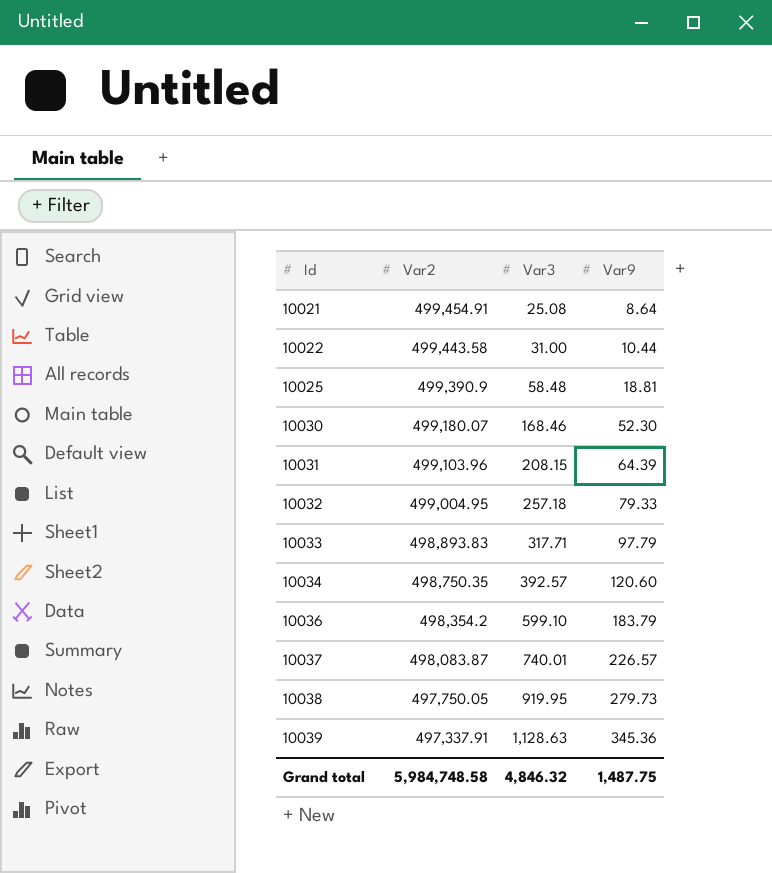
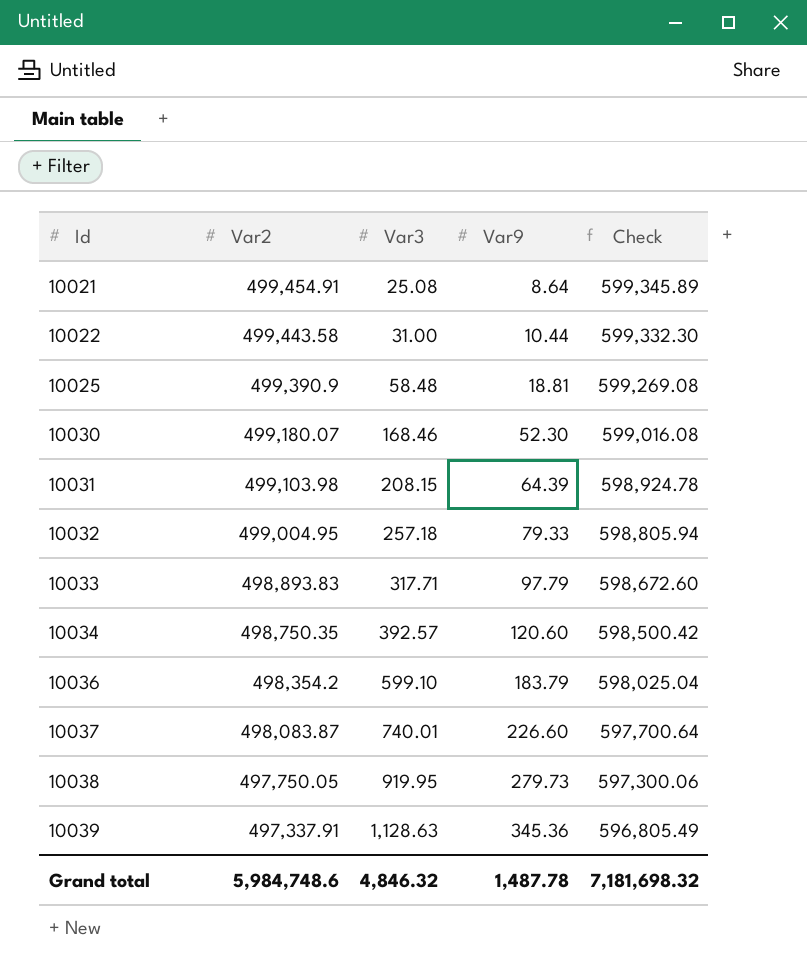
column Check | formula: none -> [Var2] * 1.2
10031 | Var2: 499,103.96 -> 499,103.98
10037 | Var9: 226.57 -> 226.60
Grand total | Var2: 5,984,748.58 -> 5,984,748.6
Grand total | Var9: 1,487.75 -> 1,487.78

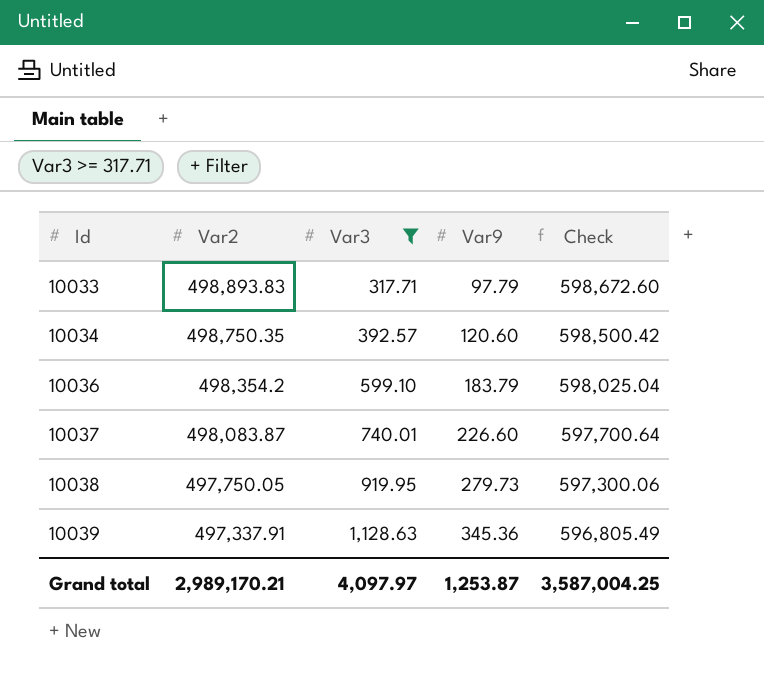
filter: none -> Var3 >= 317.71
Grand total | Var2: 5,984,748.6 -> 2,989,170.21
Grand total | Var3: 4,846.32 -> 4,097.97
Grand total | Var9: 1,487.78 -> 1,253.87
Grand total | Check: 7,181,698.32 -> 3,587,004.25

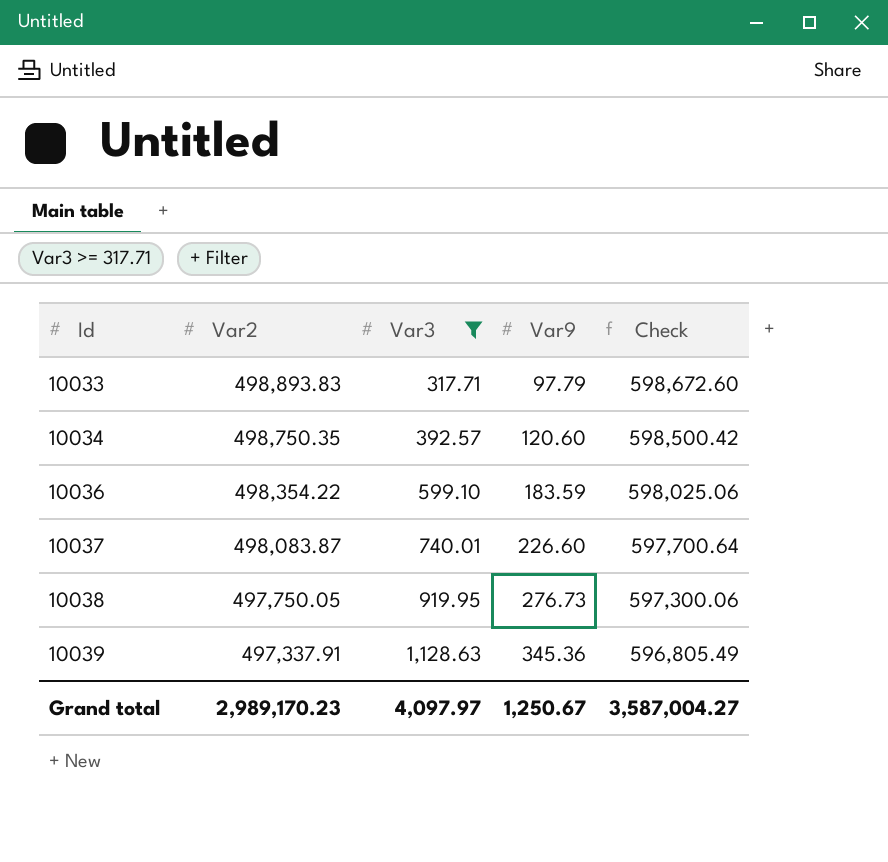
10036 | Var2: 498,354.2 -> 498,354.22
10036 | Var9: 183.79 -> 183.59
10036 | Check: 598,025.04 -> 598,025.06
10038 | Var9: 279.73 -> 276.73
Grand total | Var2: 2,989,170.21 -> 2,989,170.23
Grand total | Var9: 1,253.87 -> 1,250.67
Grand total | Check: 3,587,004.25 -> 3,587,004.27

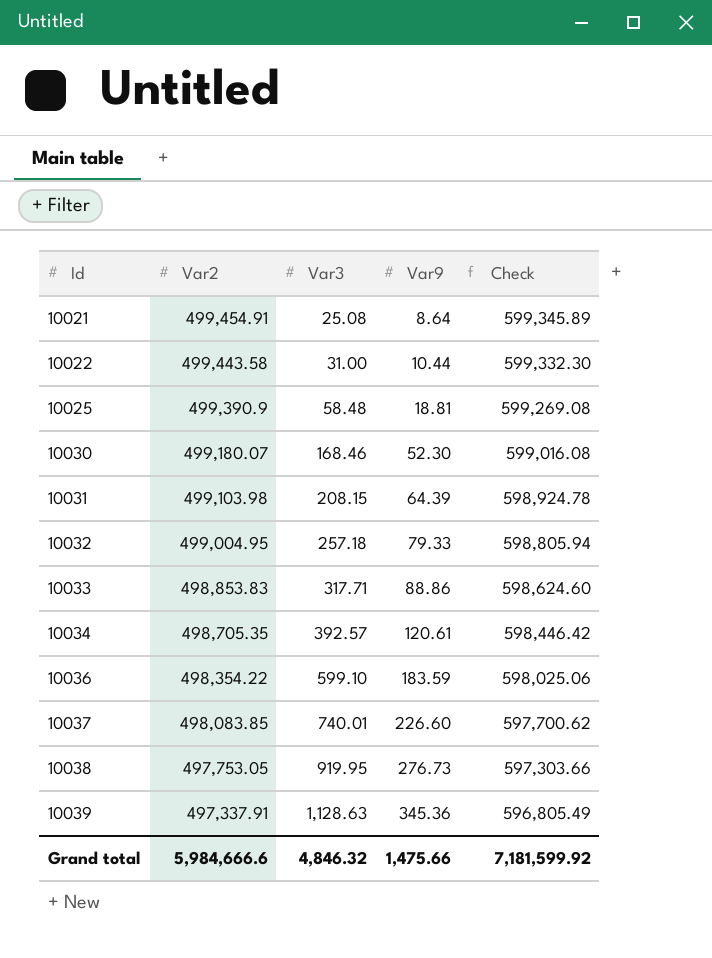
filter: Var3 >= 317.71 -> none
10033 | Var2: 498,893.83 -> 498,853.83
10033 | Var9: 97.79 -> 88.86
10033 | Check: 598,672.60 -> 598,624.60
10034 | Var2: 498,750.35 -> 498,705.35
10034 | Var9: 120.60 -> 120.61
10034 | Check: 598,500.42 -> 598,446.42
10037 | Var2: 498,083.87 -> 498,083.85
10037 | Check: 597,700.64 -> 597,700.62
10038 | Var2: 497,750.05 -> 497,753.05
10038 | Check: 597,300.06 -> 597,303.66
Grand total | Var2: 2,989,170.23 -> 5,984,666.6
Grand total | Var3: 4,097.97 -> 4,846.32
Grand total | Var9: 1,250.67 -> 1,475.66
Grand total | Check: 3,587,004.27 -> 7,181,599.92

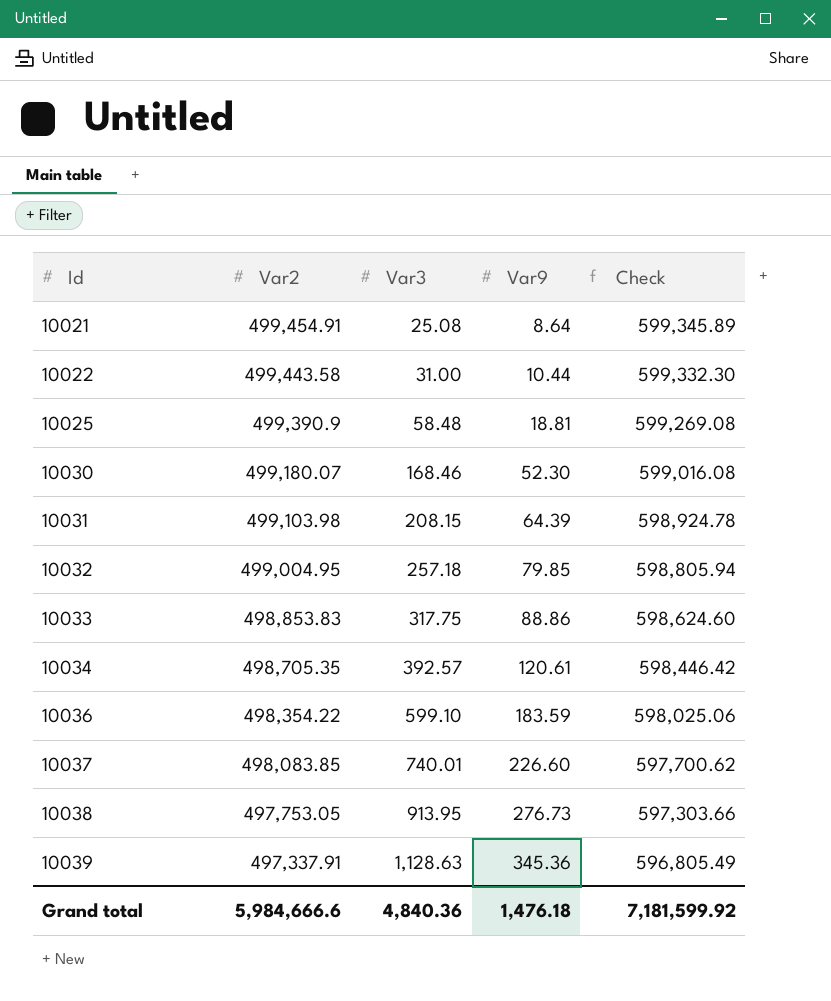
10032 | Var9: 79.33 -> 79.85
10033 | Var3: 317.71 -> 317.75
10038 | Var3: 919.95 -> 913.95
Grand total | Var3: 4,846.32 -> 4,840.36
Grand total | Var9: 1,475.66 -> 1,476.18

